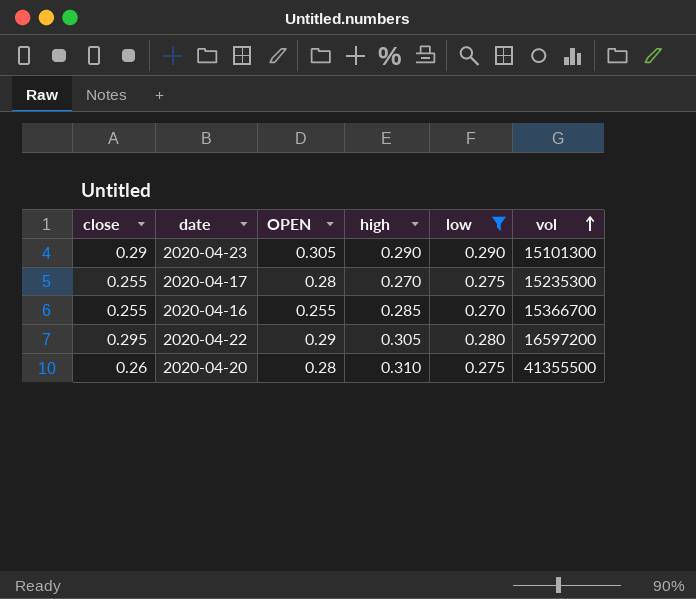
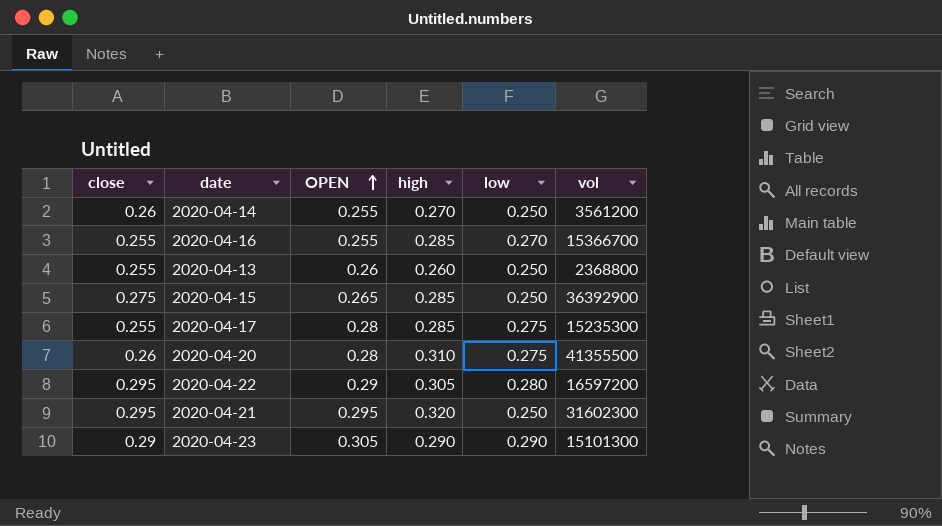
filter: low != 0.250 -> none
row order: vol ascending -> OPEN ascending
2020-04-17 | high: 0.270 -> 0.285

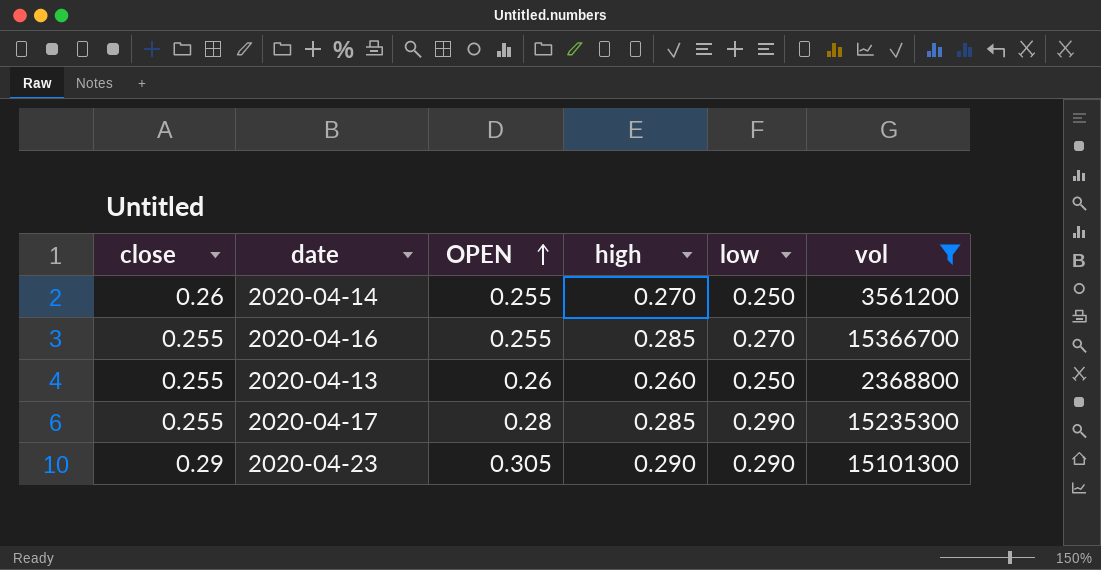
filter: none -> vol <= 15366700
2020-04-17 | low: 0.275 -> 0.290

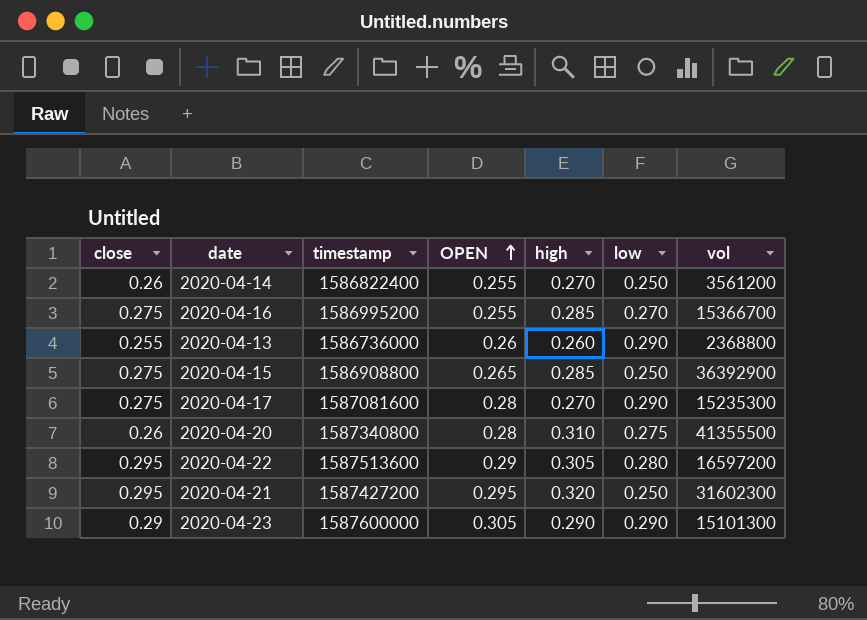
filter: vol <= 15366700 -> none
column timestamp | position: none -> 3
2020-04-16 | close: 0.255 -> 0.275
2020-04-13 | low: 0.250 -> 0.290
2020-04-17 | close: 0.255 -> 0.275
2020-04-17 | high: 0.285 -> 0.270

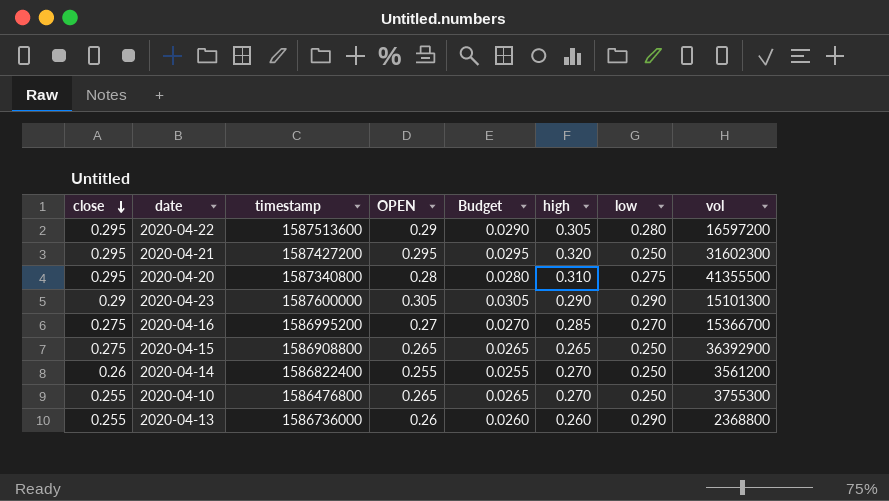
row order: OPEN ascending -> close descending
column Budget | formula: none -> [OPEN] * 0.1
row 2020-04-17: 0.275 | 1587081600 | 0.28 | 0.270 | 0.290 | 15235300 -> none
2020-04-20 | close: 0.26 -> 0.295
2020-04-16 | OPEN: 0.255 -> 0.27
2020-04-15 | high: 0.285 -> 0.265
row 2020-04-10: none -> 0.255 | 1586476800 | 0.265 | 0.0265 | 0.270 | 0.250 | 3755300

